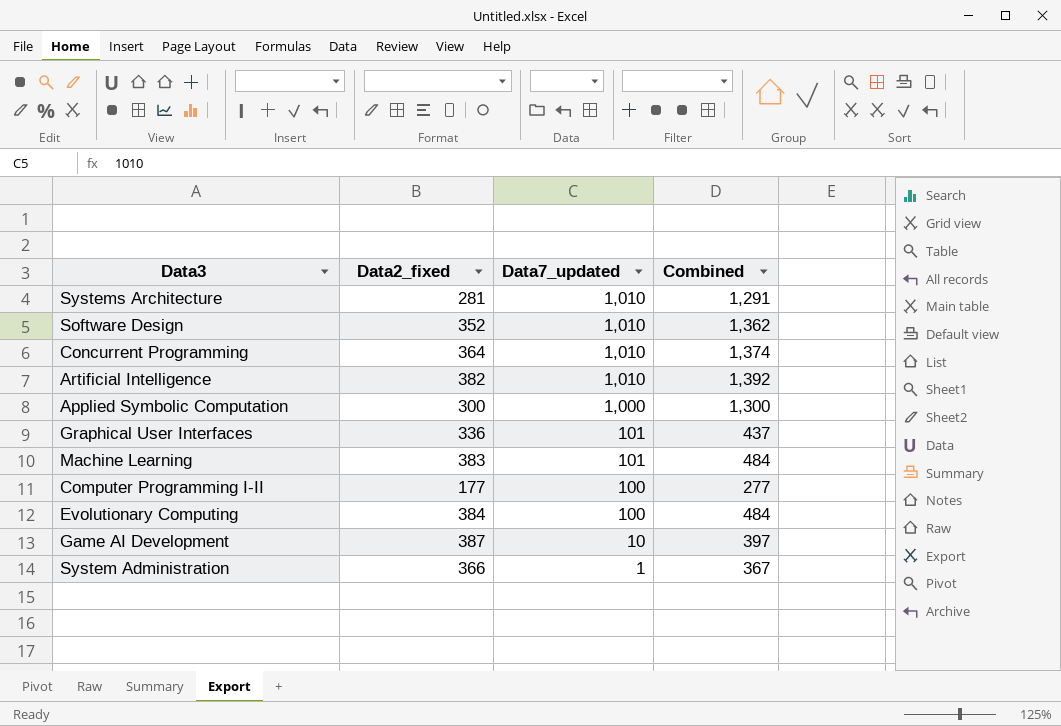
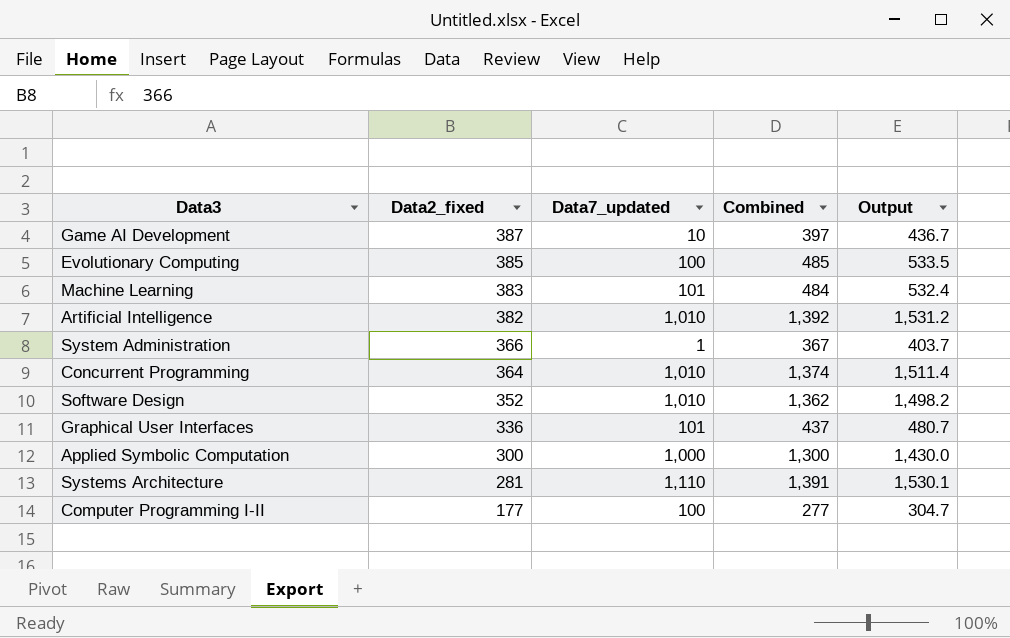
row order: Data7_updated descending -> Data2_fixed descending
column Output | formula: none -> [Combined] * 1.1
Evolutionary Computing | Data2_fixed: 384 -> 385
Evolutionary Computing | Combined: 484 -> 485
Systems Architecture | Data7_updated: 1,010 -> 1,110
Systems Architecture | Combined: 1,291 -> 1,391

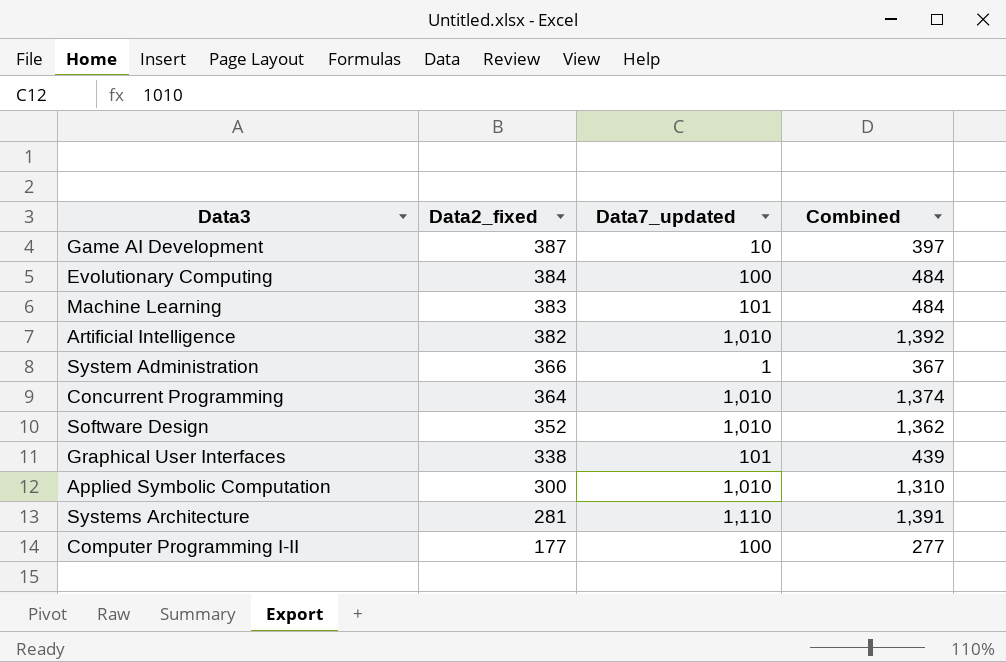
column Output | formula: [Combined] * 1.1 -> none
Evolutionary Computing | Data2_fixed: 385 -> 384
Evolutionary Computing | Combined: 485 -> 484
Graphical User Interfaces | Data2_fixed: 336 -> 338
Graphical User Interfaces | Combined: 437 -> 439
Applied Symbolic Computation | Data7_updated: 1,000 -> 1,010
Applied Symbolic Computation | Combined: 1,300 -> 1,310

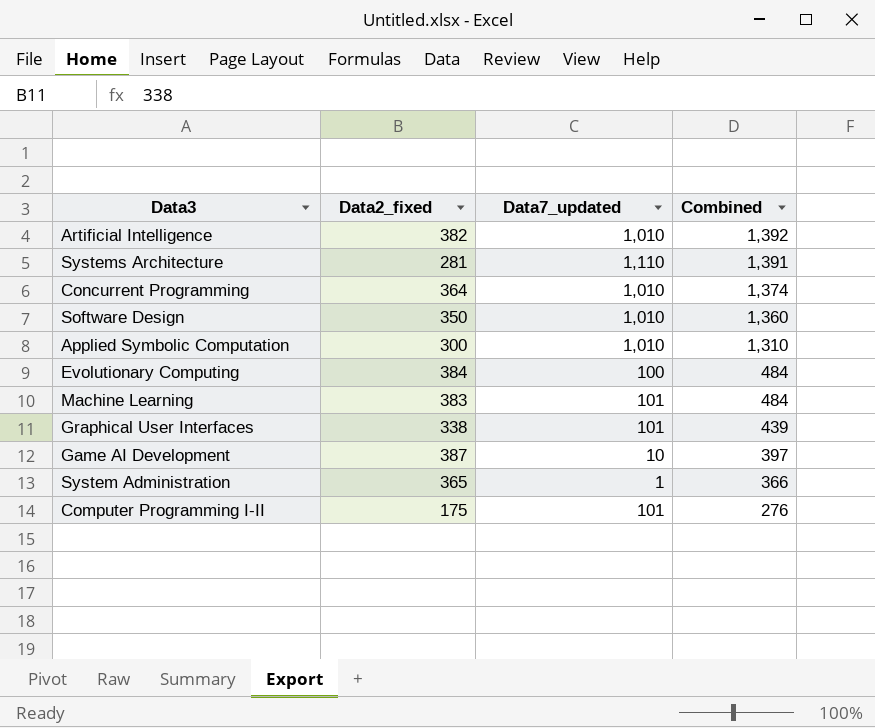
row order: Data2_fixed descending -> Combined descending
Software Design | Data2_fixed: 352 -> 350
Software Design | Combined: 1,362 -> 1,360
System Administration | Data2_fixed: 366 -> 365
System Administration | Combined: 367 -> 366
Computer Programming I-II | Data2_fixed: 177 -> 175
Computer Programming I-II | Data7_updated: 100 -> 101
Computer Programming I-II | Combined: 277 -> 276

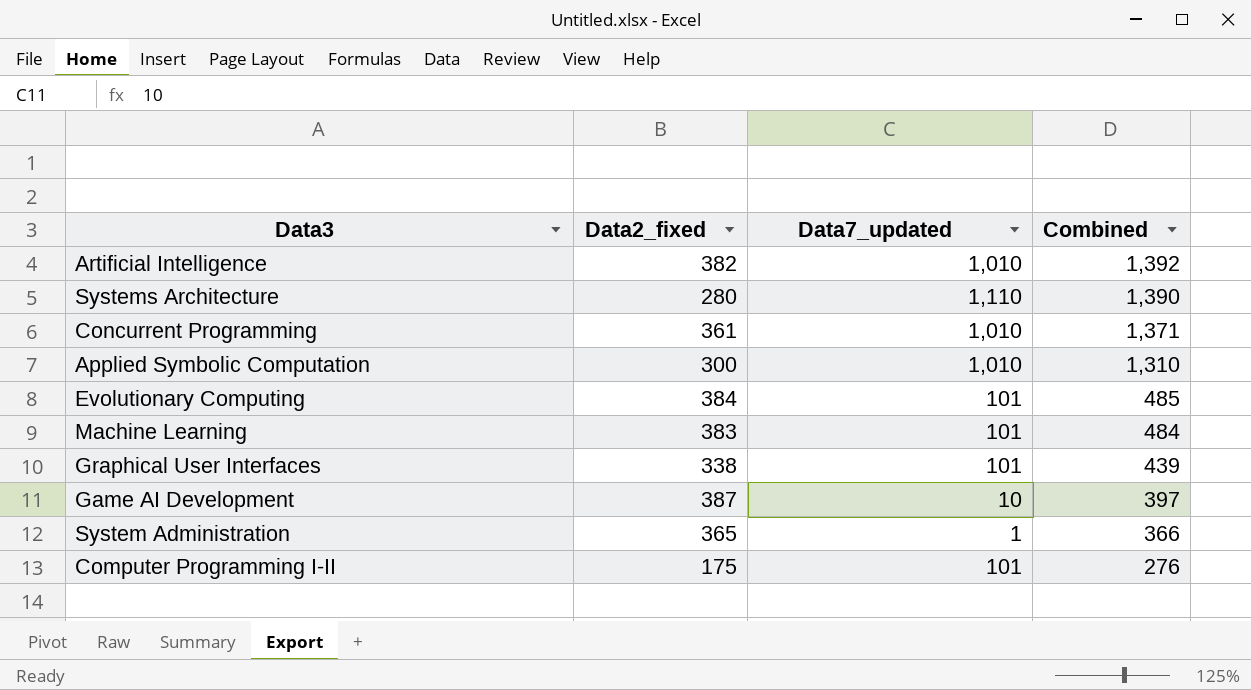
row Software Design: 350 | 1,010 | 1,360 -> none
Systems Architecture | Data2_fixed: 281 -> 280
Systems Architecture | Combined: 1,391 -> 1,390
Concurrent Programming | Data2_fixed: 364 -> 361
Concurrent Programming | Combined: 1,374 -> 1,371
Evolutionary Computing | Data7_updated: 100 -> 101
Evolutionary Computing | Combined: 484 -> 485

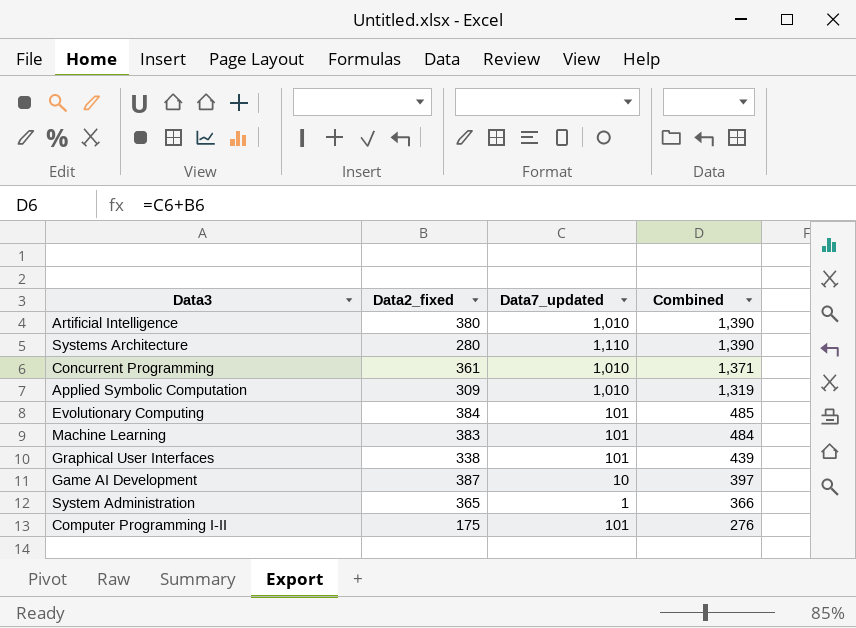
Artificial Intelligence | Data2_fixed: 382 -> 380
Artificial Intelligence | Combined: 1,392 -> 1,390
Applied Symbolic Computation | Data2_fixed: 300 -> 309
Applied Symbolic Computation | Combined: 1,310 -> 1,319

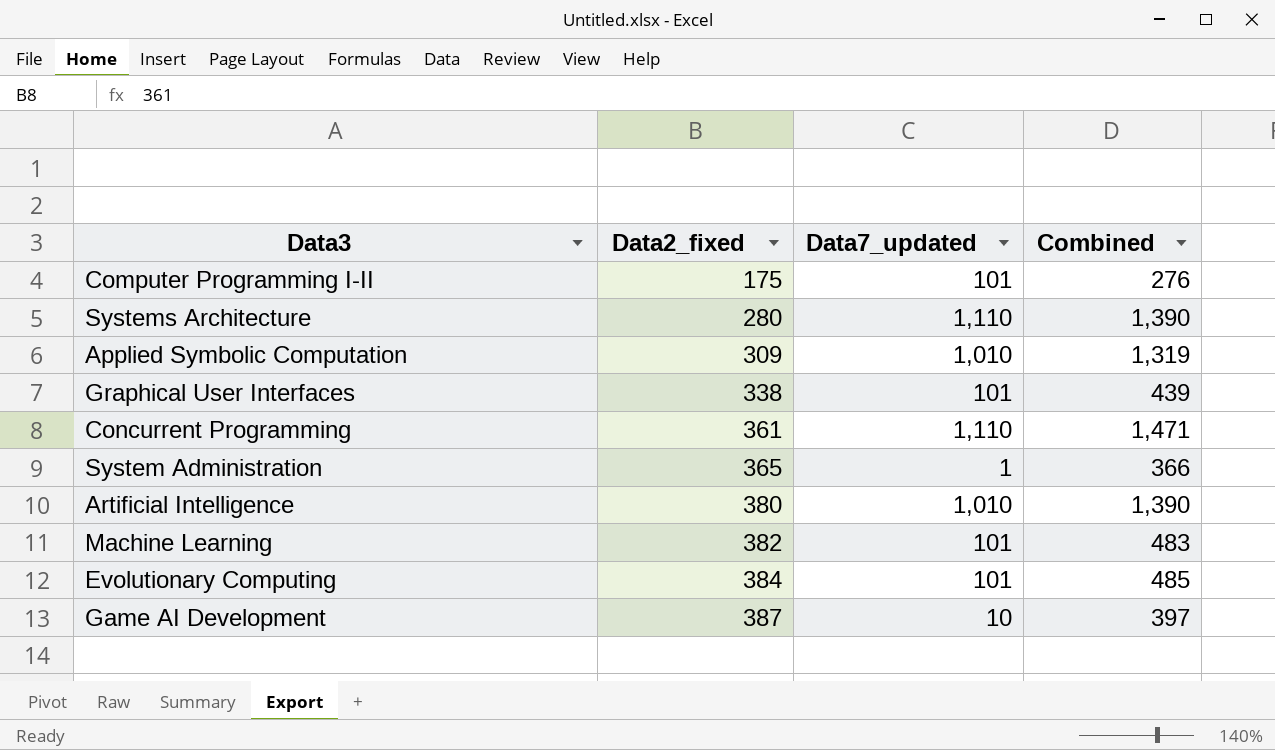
row order: Combined descending -> Data2_fixed ascending
Concurrent Programming | Data7_updated: 1,010 -> 1,110
Concurrent Programming | Combined: 1,371 -> 1,471
Machine Learning | Data2_fixed: 383 -> 382
Machine Learning | Combined: 484 -> 483

